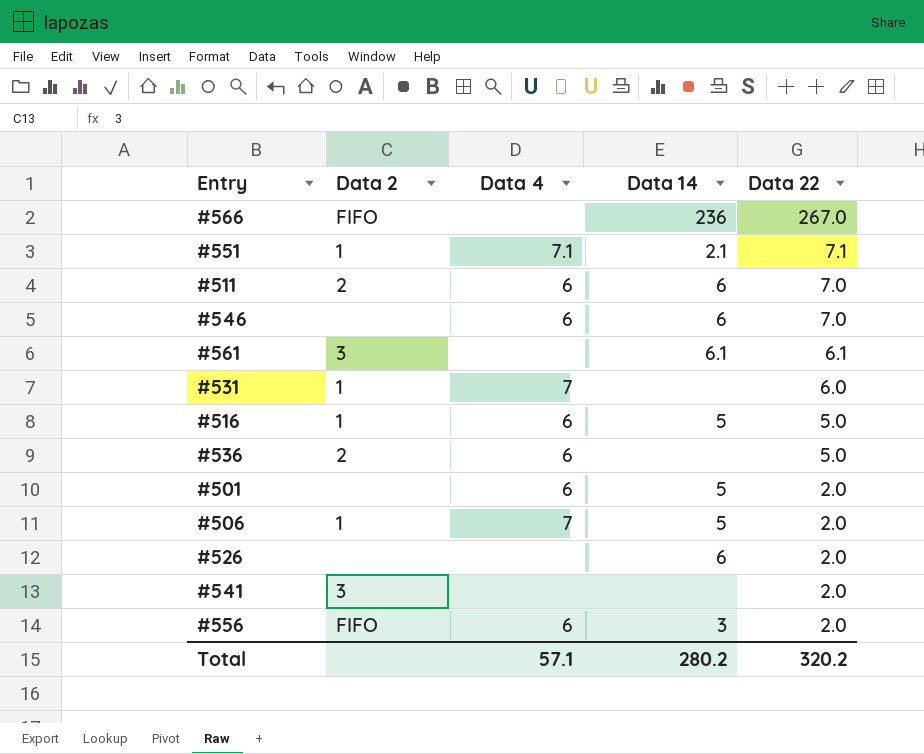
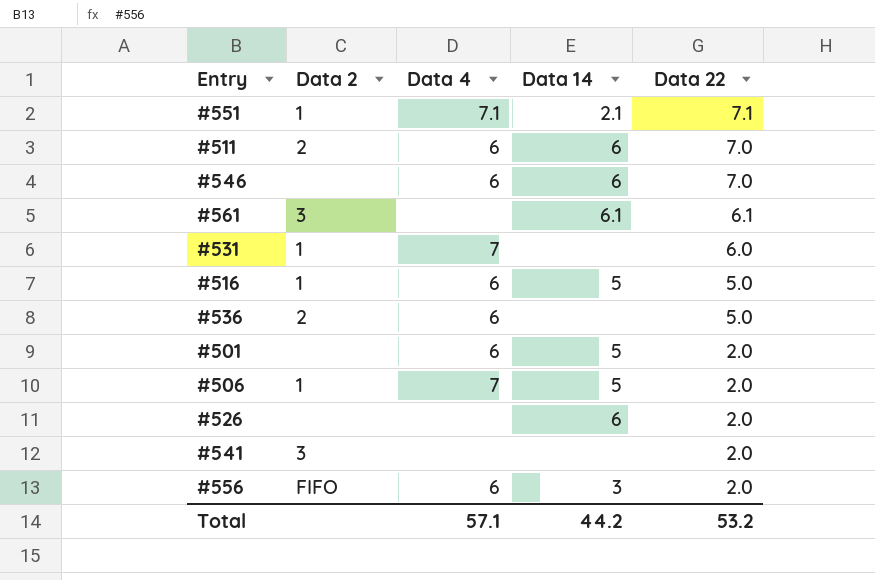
row #566: FIFO | none | 236 | 267.0 -> none
Total | Data 14: 280.2 -> 44.2
Total | Data 22: 320.2 -> 53.2

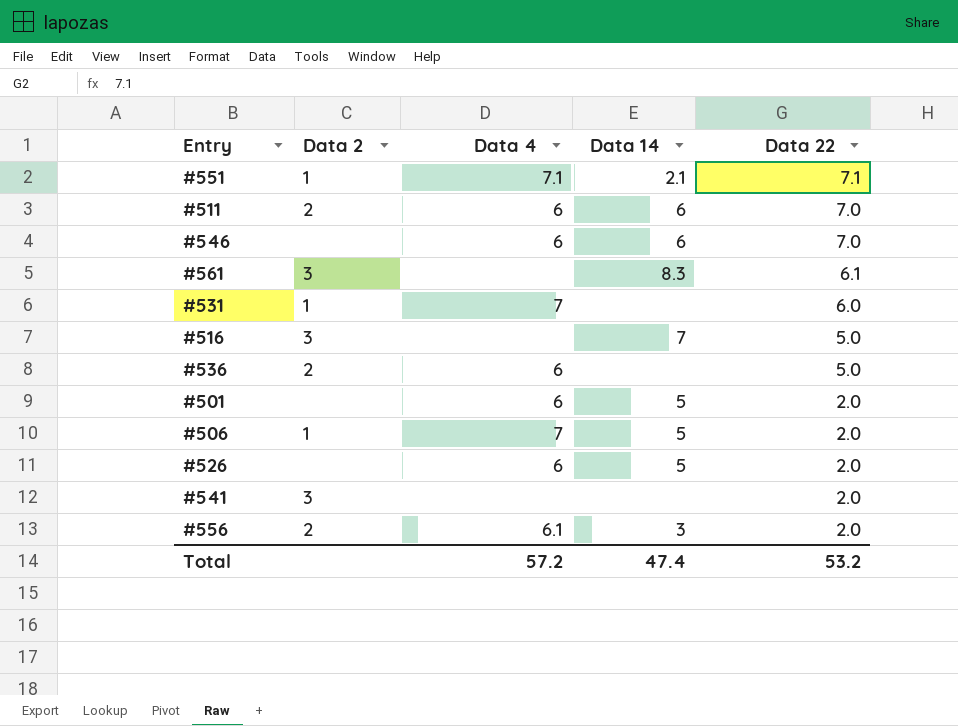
#561 | Data 14: 6.1 -> 8.3
#516 | Data 2: 1 -> 3
#516 | Data 4: 6 -> none
#516 | Data 14: 5 -> 7
#526 | Data 4: none -> 6
#526 | Data 14: 6 -> 5
#556 | Data 2: FIFO -> 2
#556 | Data 4: 6 -> 6.1
Total | Data 4: 57.1 -> 57.2
Total | Data 14: 44.2 -> 47.4

